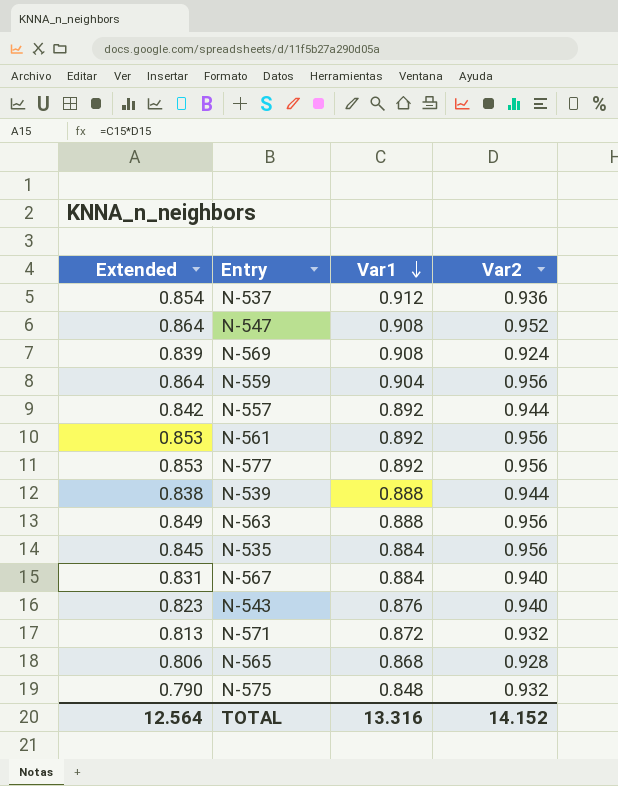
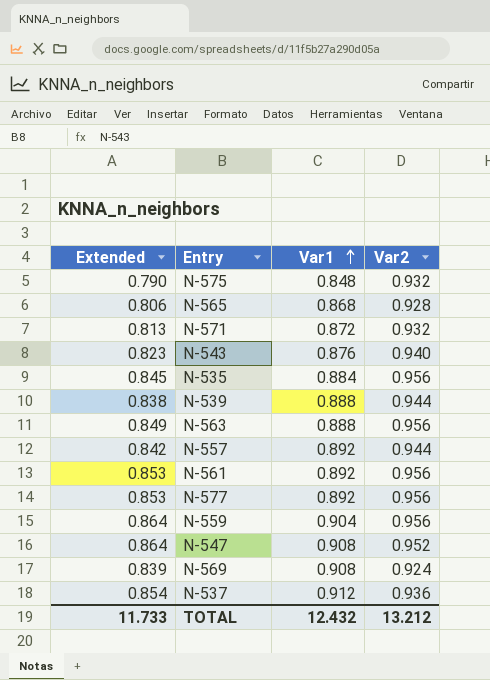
row order: Var1 descending -> Var1 ascending
row N-567: 0.831 | 0.884 | 0.940 -> none
TOTAL | Extended: 12.564 -> 11.733
TOTAL | Var1: 13.316 -> 12.432
TOTAL | Var2: 14.152 -> 13.212

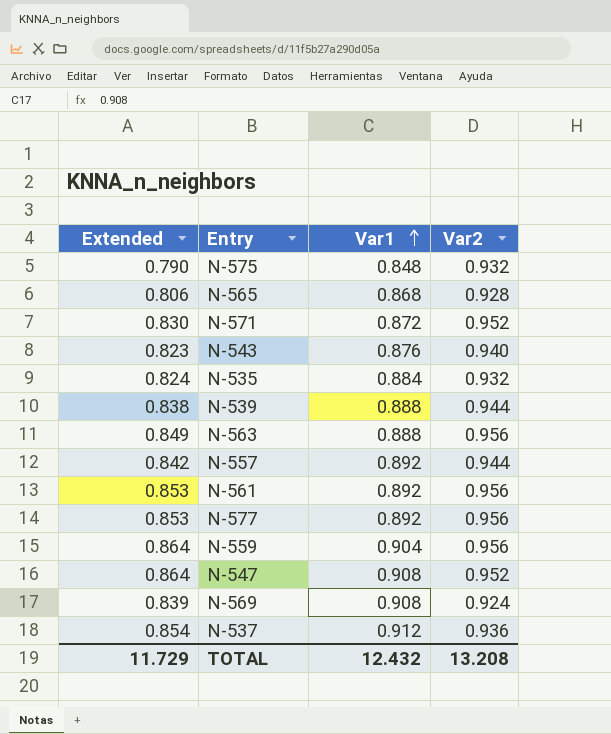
N-571 | Extended: 0.813 -> 0.830
N-571 | Var2: 0.932 -> 0.952
N-535 | Extended: 0.845 -> 0.824
N-535 | Var2: 0.956 -> 0.932
TOTAL | Extended: 11.733 -> 11.729
TOTAL | Var2: 13.212 -> 13.208

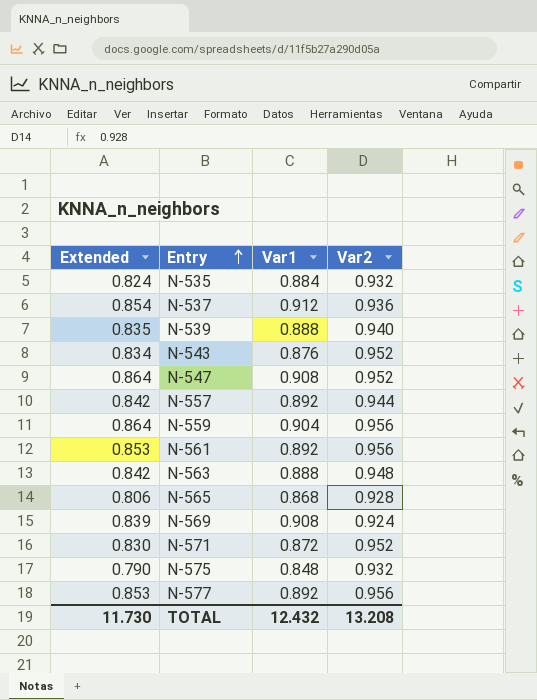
row order: Var1 ascending -> Entry ascending
N-539 | Extended: 0.838 -> 0.835
N-539 | Var2: 0.944 -> 0.940
N-543 | Extended: 0.823 -> 0.834
N-543 | Var2: 0.940 -> 0.952
N-563 | Extended: 0.849 -> 0.842
N-563 | Var2: 0.956 -> 0.948
TOTAL | Extended: 11.729 -> 11.730

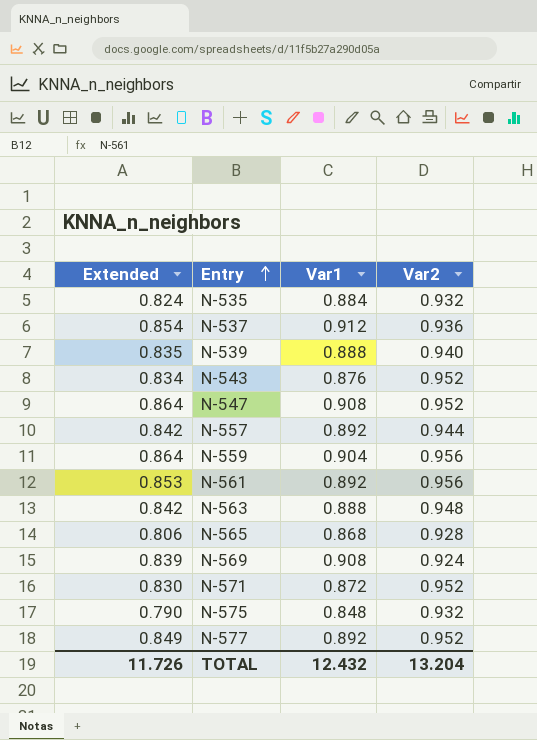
N-577 | Extended: 0.853 -> 0.849
N-577 | Var2: 0.956 -> 0.952
TOTAL | Extended: 11.730 -> 11.726
TOTAL | Var2: 13.208 -> 13.204

